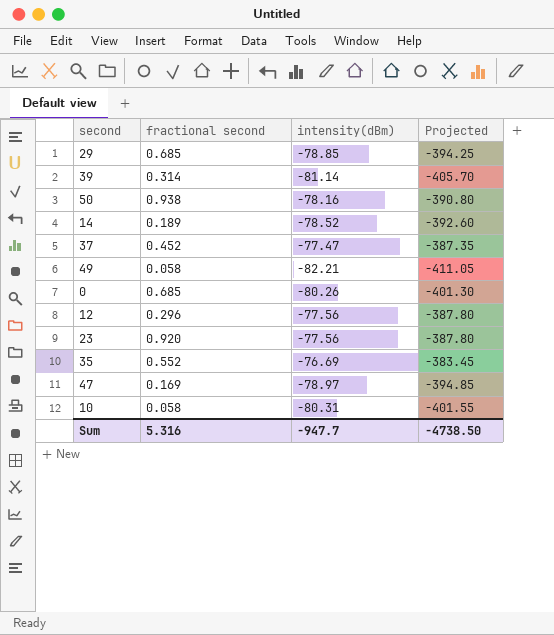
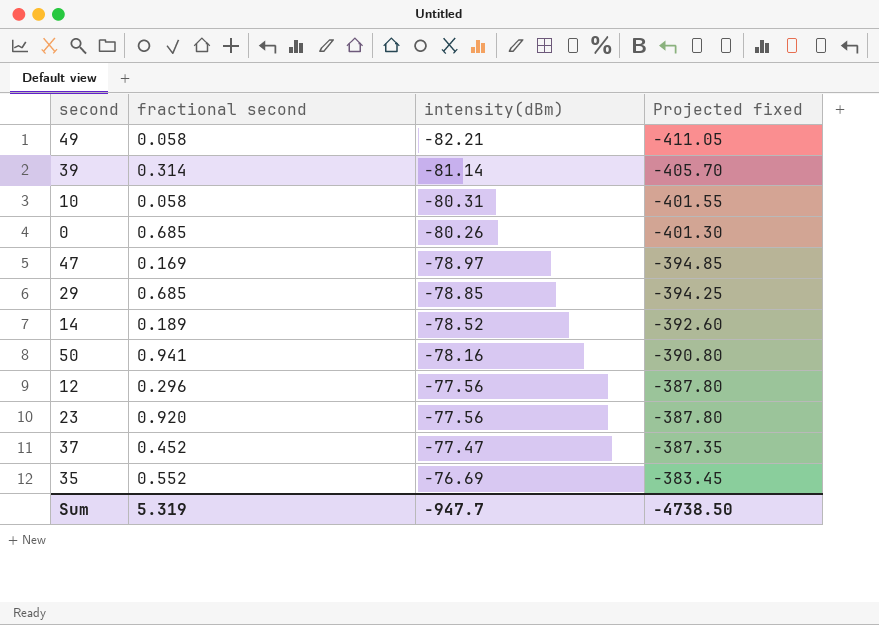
row order: none -> intensity(dBm) ascending
column name: Projected -> Projected fixed
50 | fractional second: 0.938 -> 0.941
Sum | fractional second: 5.316 -> 5.319

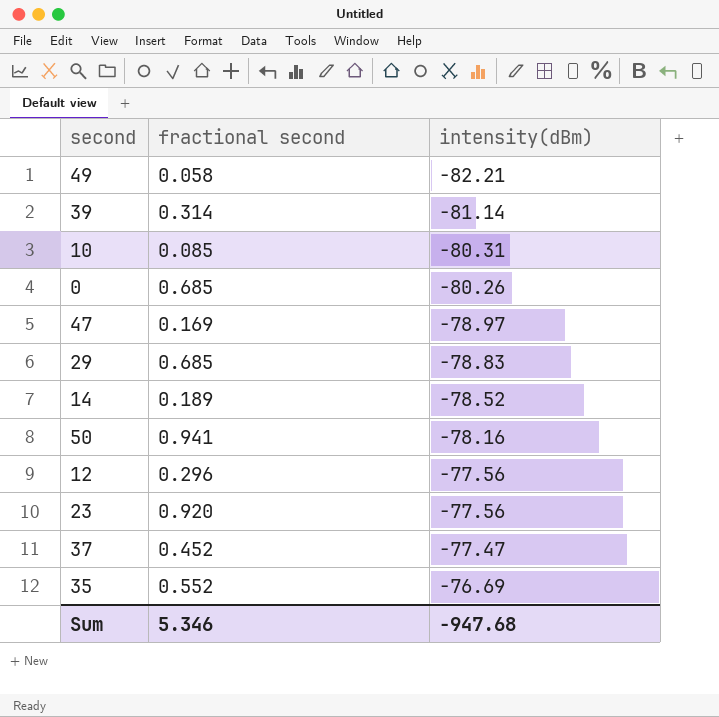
column Projected fixed | formula: [intensity(dBm)] * 5 -> none
10 | fractional second: 0.058 -> 0.085
29 | intensity(dBm): -78.85 -> -78.83
Sum | fractional second: 5.319 -> 5.346
Sum | intensity(dBm): -947.7 -> -947.68

